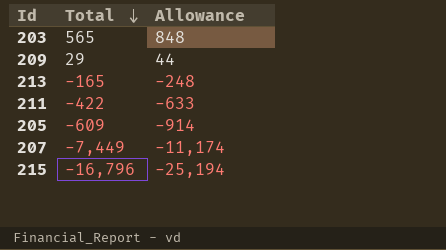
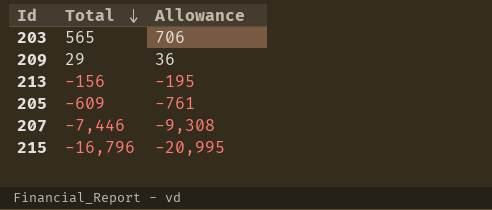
column Allowance | formula: [Total] * 1.5 -> [Total] * 1.25
row 211: -422 | -633 -> none
213 | Total: -165 -> -156
207 | Total: -7,449 -> -7,446

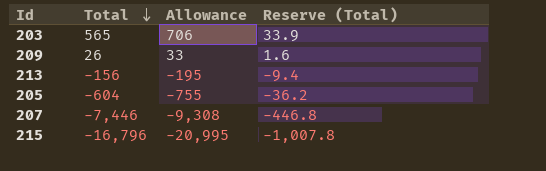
column Reserve (Total) | formula: none -> [Total] * 0.06
209 | Total: 29 -> 26
209 | Allowance: 36 -> 33
205 | Total: -609 -> -604
205 | Allowance: -761 -> -755

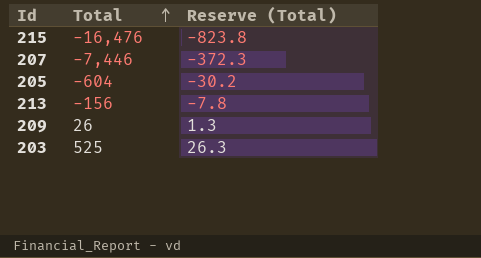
row order: Total descending -> Total ascending
column Allowance | formula: [Total] * 1.25 -> none
column Reserve (Total) | formula: [Total] * 0.06 -> [Total] * 0.05
215 | Total: -16,796 -> -16,476
203 | Total: 565 -> 525

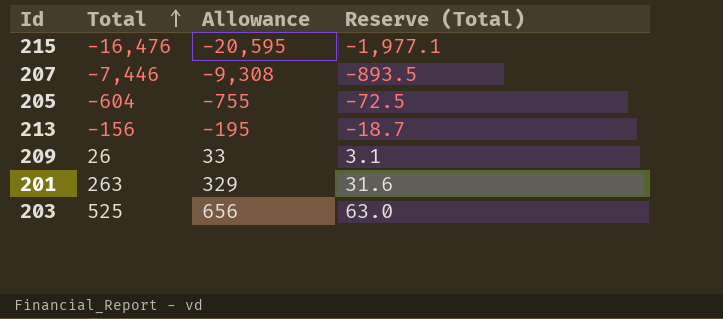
column Allowance | formula: none -> [Total] * 1.25
column Reserve (Total) | formula: [Total] * 0.05 -> [Total] * 0.12
row 201: none -> 263 | 329 | 31.6

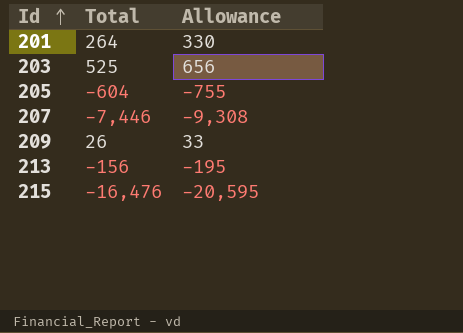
row order: Total ascending -> Id ascending
column Reserve (Total) | formula: [Total] * 0.12 -> none
201 | Total: 263 -> 264
201 | Allowance: 329 -> 330

